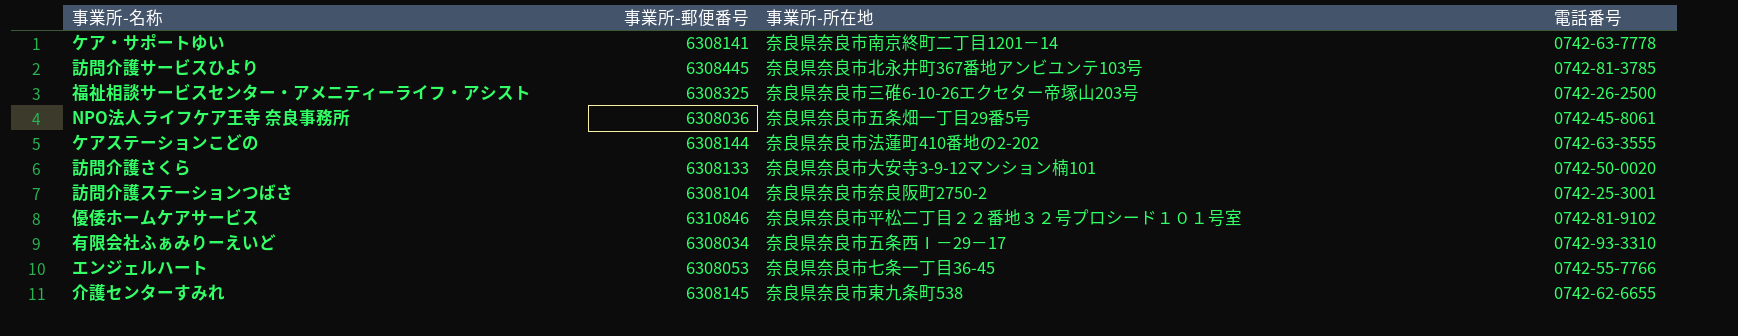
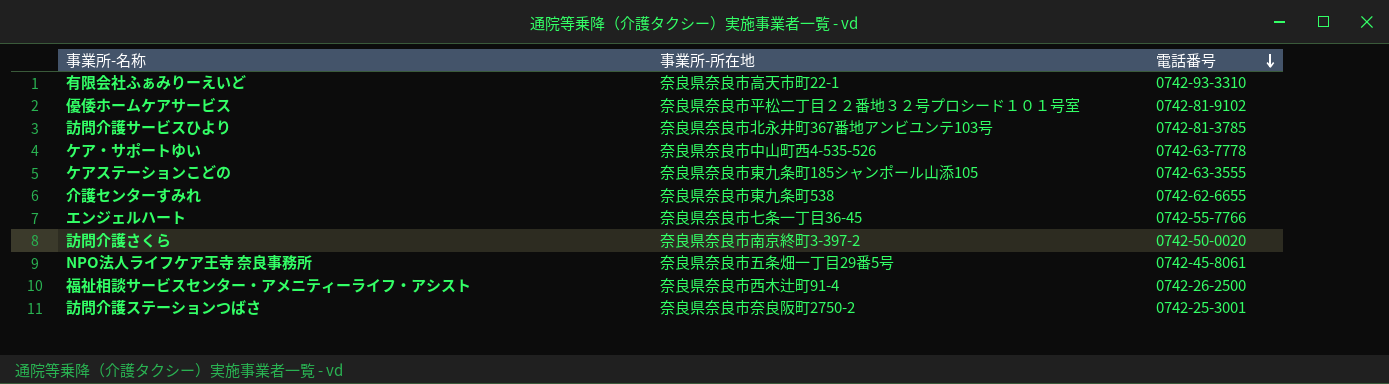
row order: none -> 電話番号 descending
column 事業所-郵便番号 | position: 2 -> none
有限会社ふぁみりーえいど | 事業所-所在地: 奈良県奈良市五条西Ⅰ－29－17 -> 奈良県奈良市高天市町22-1
ケア・サポートゆい | 事業所-所在地: 奈良県奈良市南京終町二丁目1201－14 -> 奈良県奈良市中山町西4-535-526
ケアステーションこどの | 事業所-所在地: 奈良県奈良市法蓮町410番地の2-202 -> 奈良県奈良市東九条町185シャンポール山添105
訪問介護さくら | 事業所-所在地: 奈良県奈良市大安寺3-9-12マンション楠101 -> 奈良県奈良市南京終町3-397-2
福祉相談サービスセンター・アメニティーライフ・アシスト | 事業所-所在地: 奈良県奈良市三碓6-10-26エクセター帝塚山203号 -> 奈良県奈良市西木辻町91-4

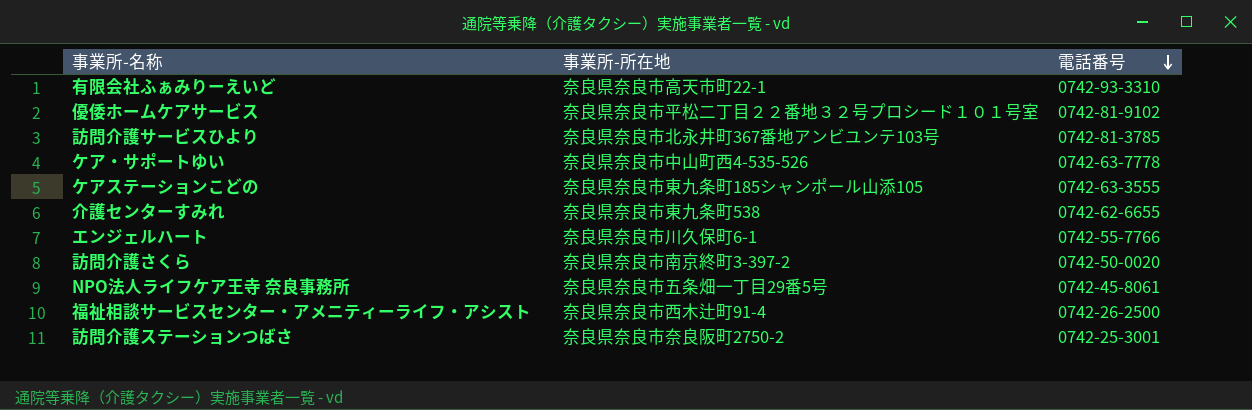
エンジェルハート | 事業所-所在地: 奈良県奈良市七条一丁目36-45 -> 奈良県奈良市川久保町6-1

